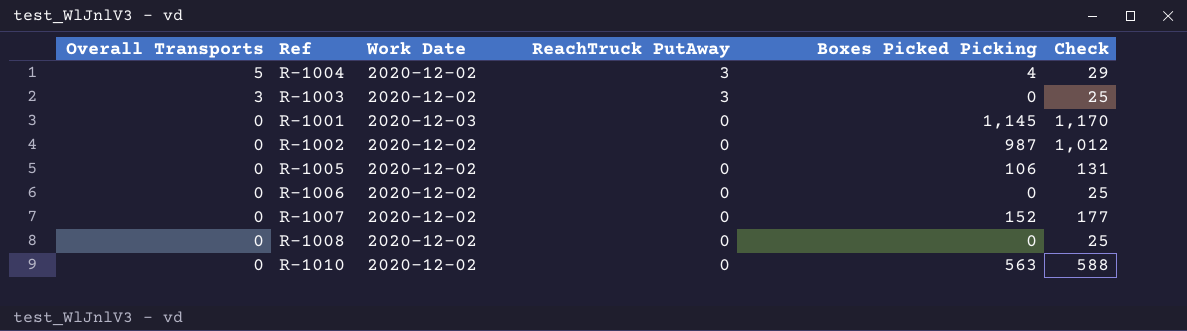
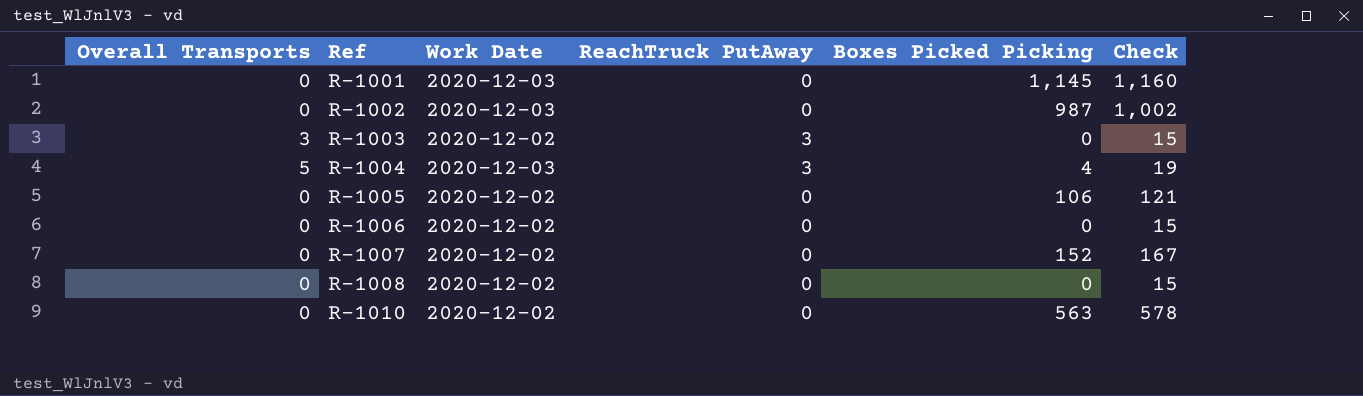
row order: Overall Transports descending -> Ref ascending
column Check | formula: [Boxes Picked Picking] + 25 -> [Boxes Picked Picking] + 15
R-1002 | Work Date: 2020-12-02 -> 2020-12-03
R-1004 | Work Date: 2020-12-02 -> 2020-12-03

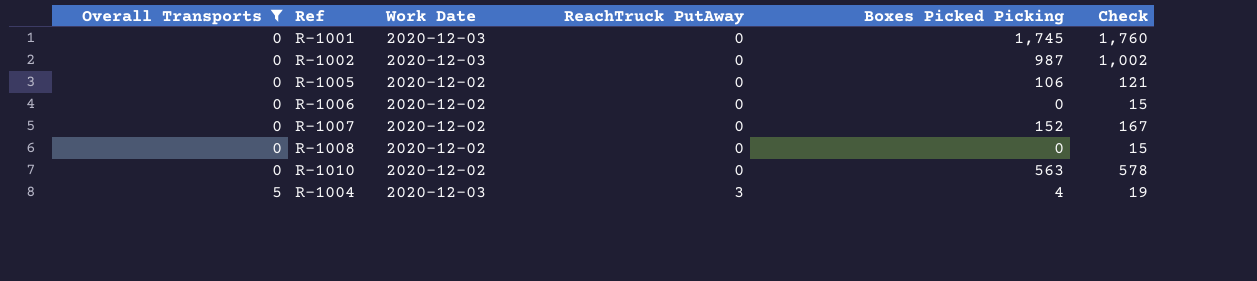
filter: none -> Overall Transports != 3
row order: Ref ascending -> Overall Transports ascending
R-1001 | Boxes Picked Picking: 1,145 -> 1,745
R-1001 | Check: 1,160 -> 1,760

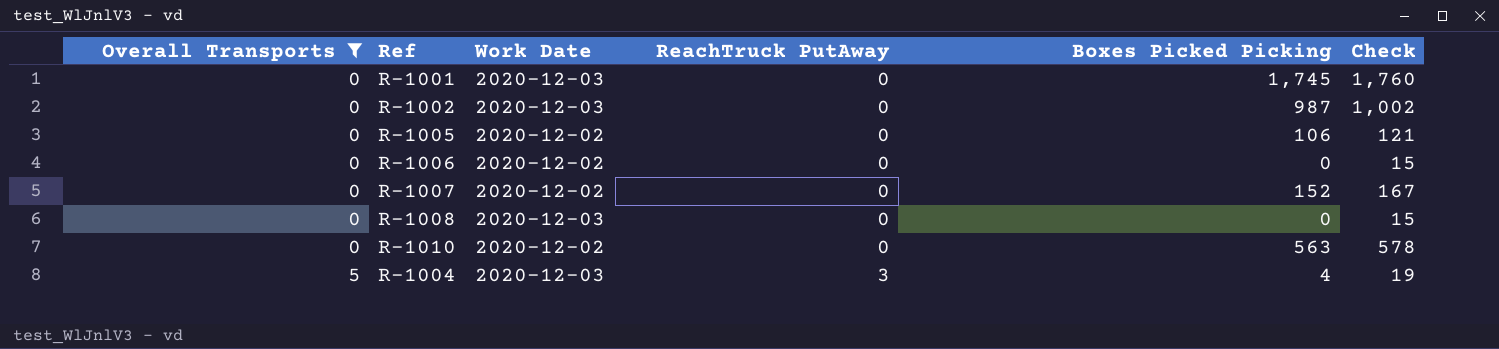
R-1008 | Work Date: 2020-12-02 -> 2020-12-03

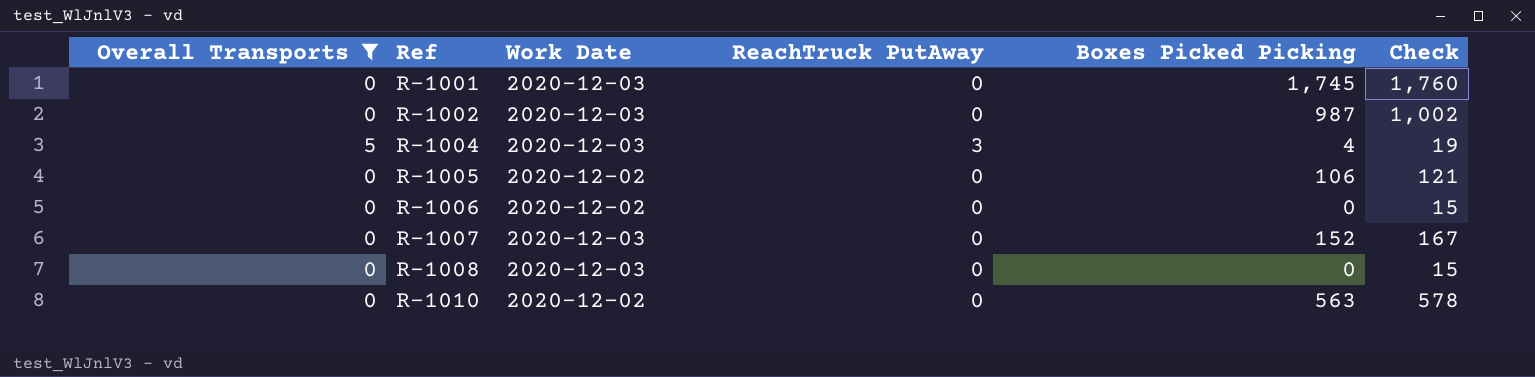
row order: Overall Transports ascending -> Ref ascending
R-1007 | Work Date: 2020-12-02 -> 2020-12-03

